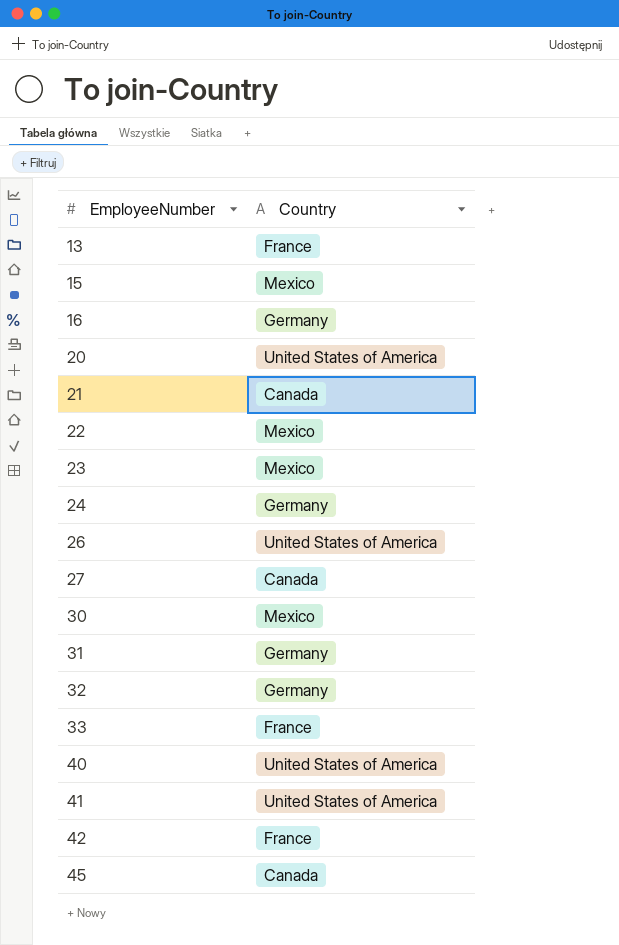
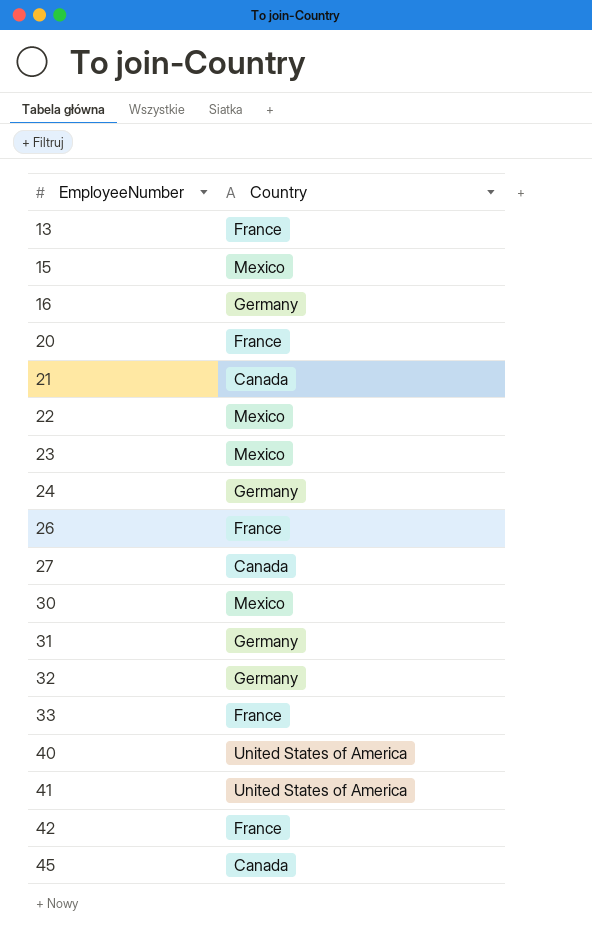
20 | Country: United States of America -> France
26 | Country: United States of America -> France

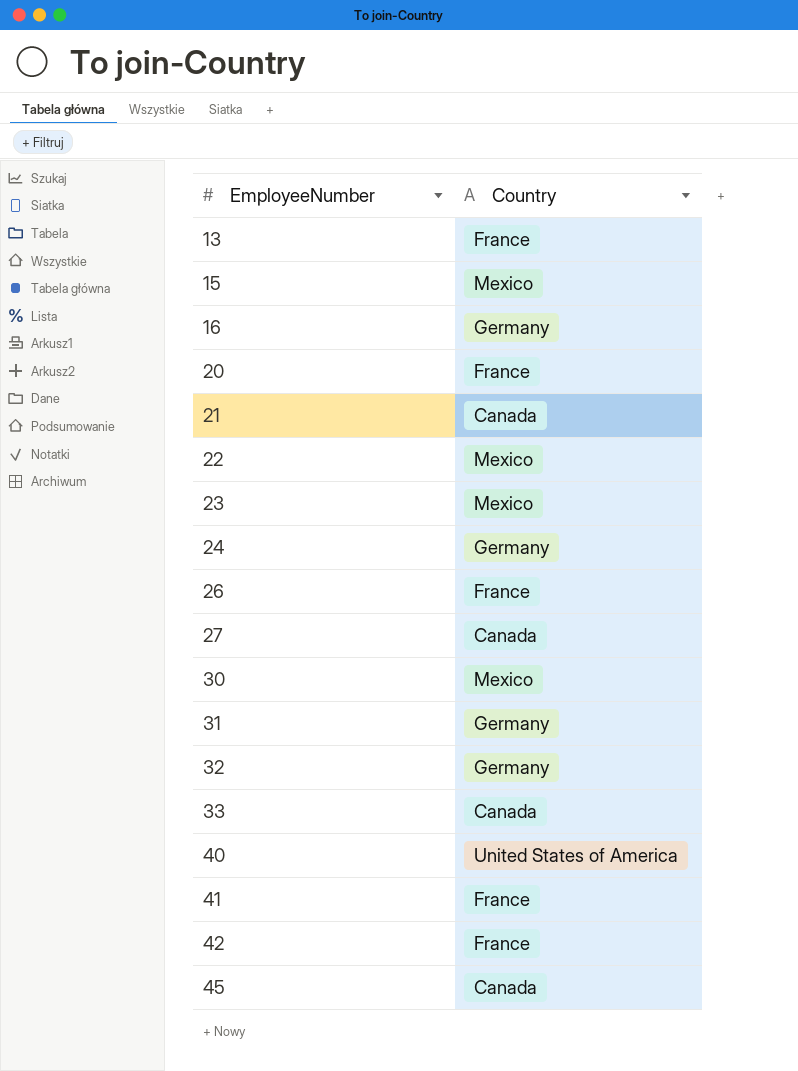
33 | Country: France -> Canada
41 | Country: United States of America -> France

